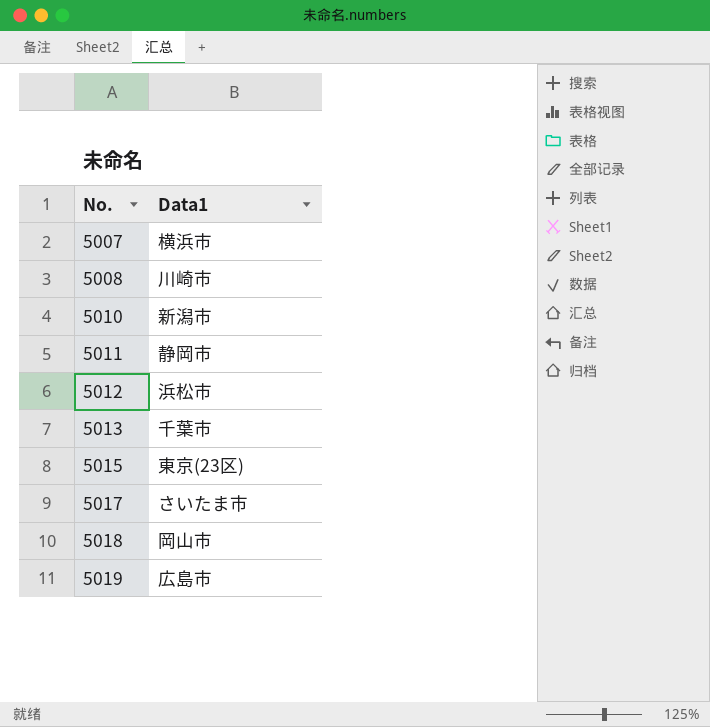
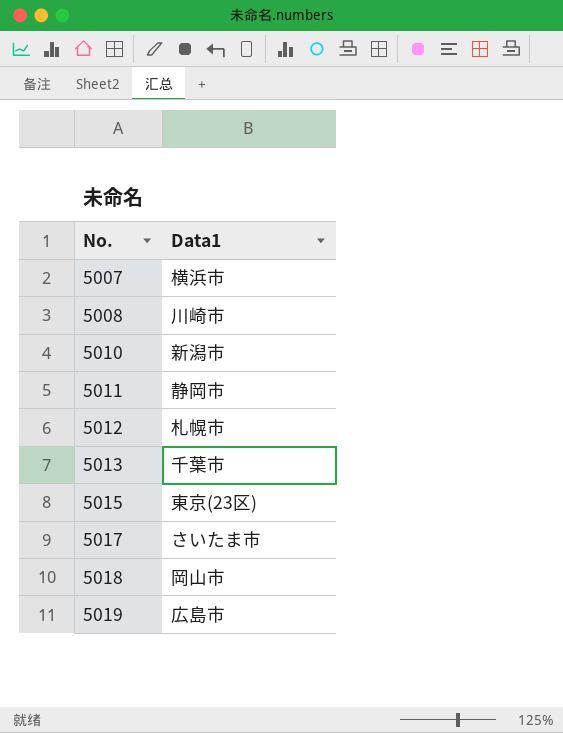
5012 | Data1: 浜松市 -> 札幌市

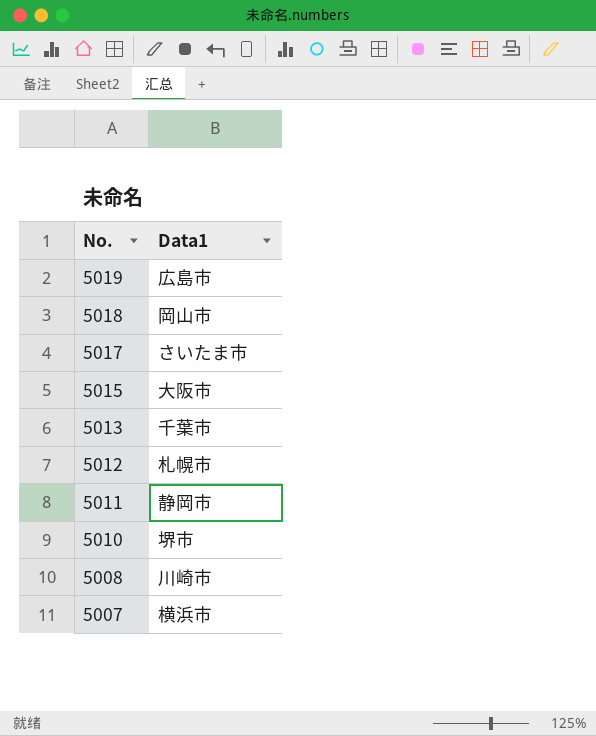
row order: No. ascending -> No. descending
5015 | Data1: 東京(23区) -> 大阪市
5010 | Data1: 新潟市 -> 堺市

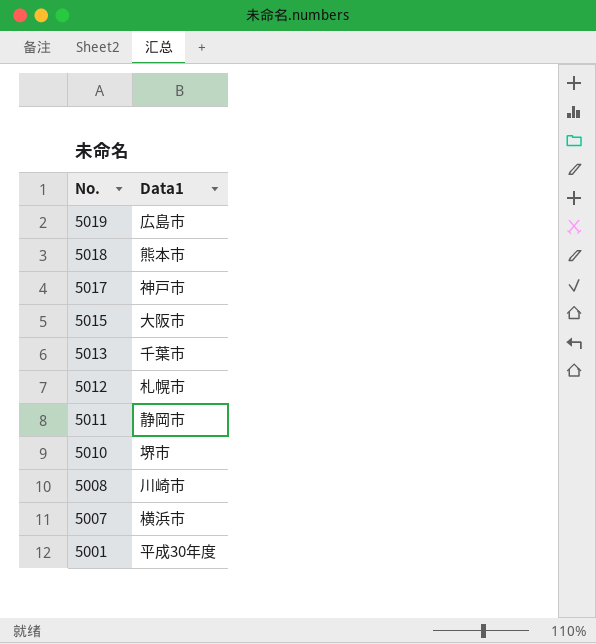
5018 | Data1: 岡山市 -> 熊本市
5017 | Data1: さいたま市 -> 神戸市
row 5001: none -> 平成30年度

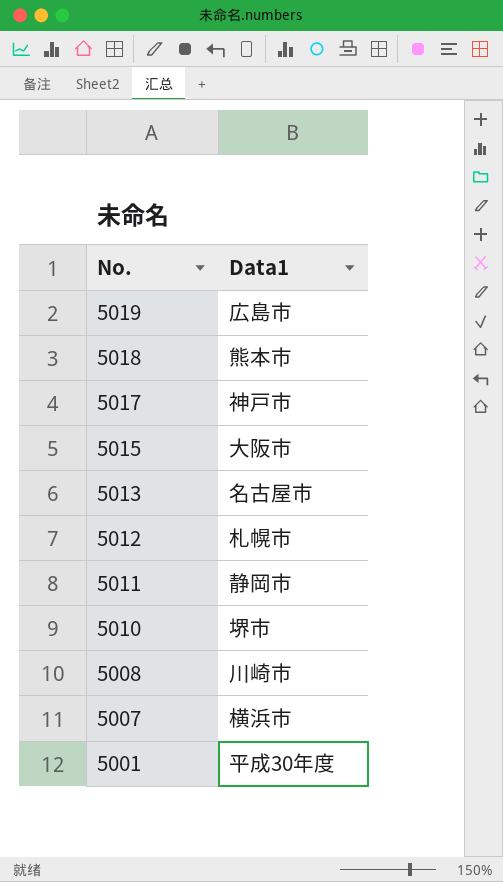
5013 | Data1: 千葉市 -> 名古屋市

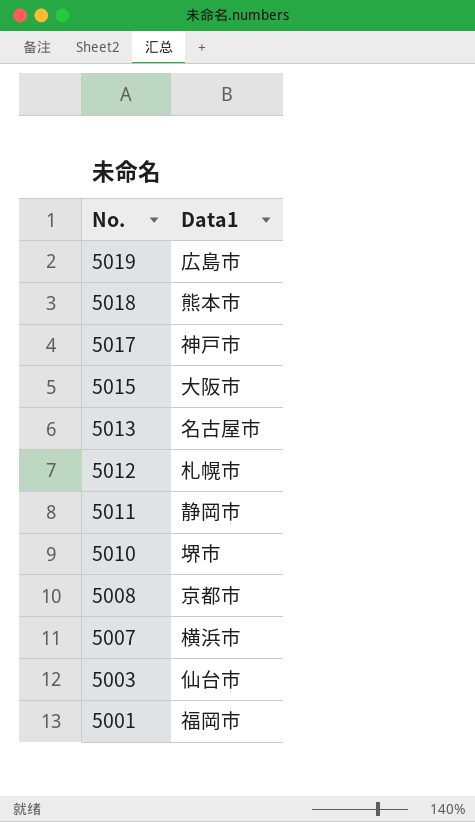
5008 | Data1: 川崎市 -> 京都市
row 5003: none -> 仙台市
5001 | Data1: 平成30年度 -> 福岡市

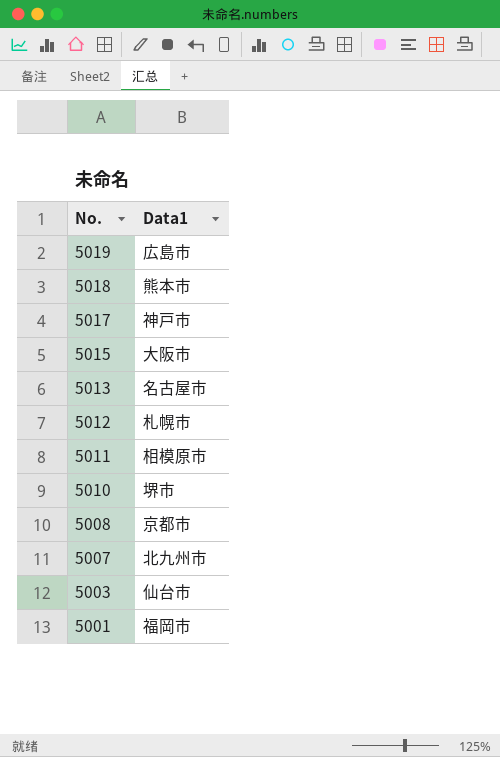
5011 | Data1: 静岡市 -> 相模原市
5007 | Data1: 横浜市 -> 北九州市

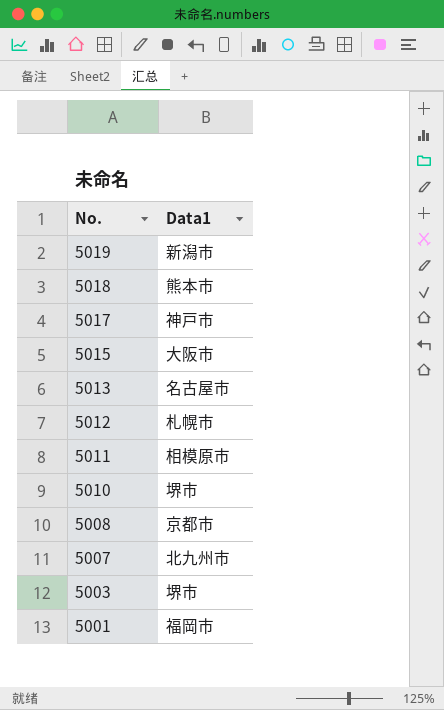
5019 | Data1: 広島市 -> 新潟市
5003 | Data1: 仙台市 -> 堺市

